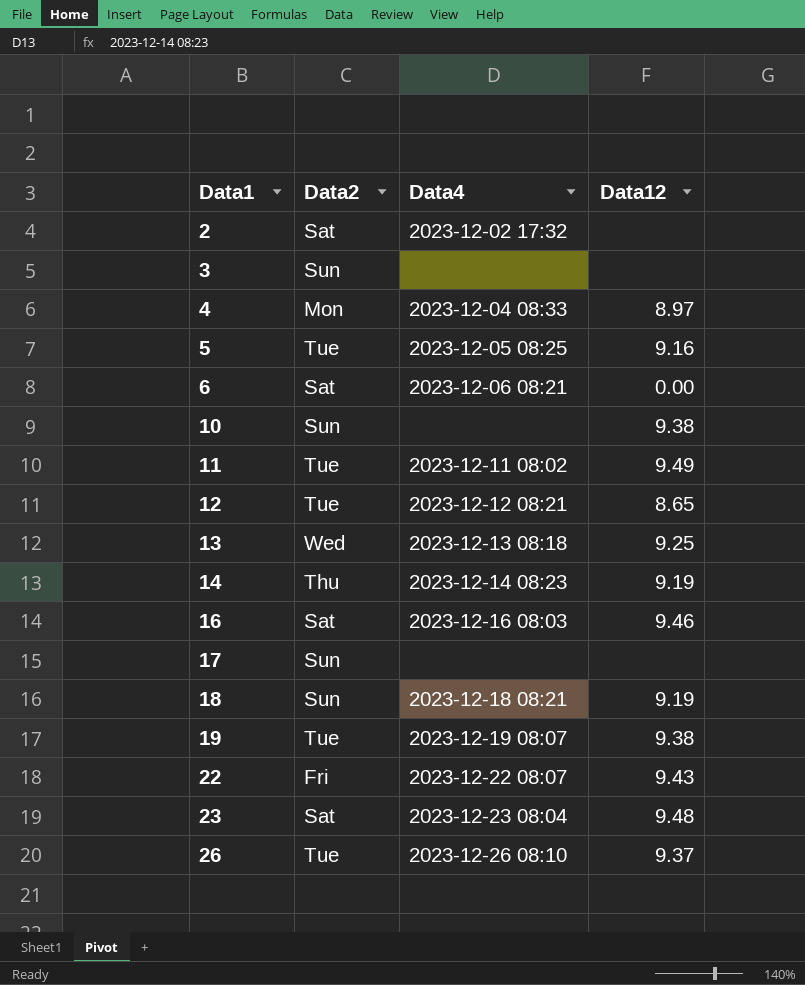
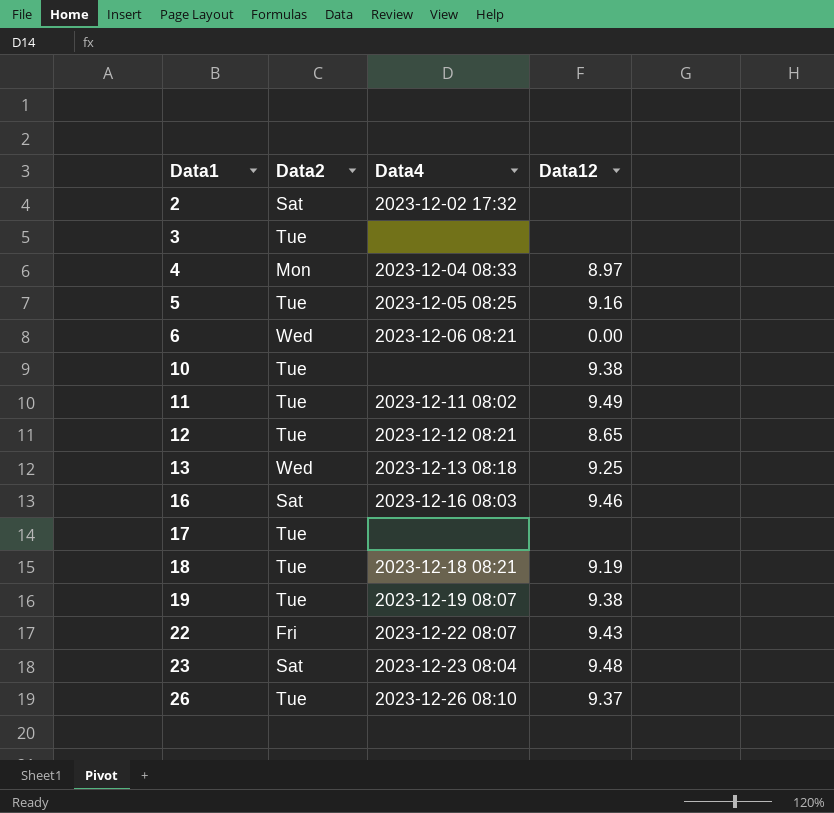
row 14: Thu | 2023-12-14 08:23 | 9.19 -> none
3 | Data2: Sun -> Tue
6 | Data2: Sat -> Wed
10 | Data2: Sun -> Tue
17 | Data2: Sun -> Tue
18 | Data2: Sun -> Tue

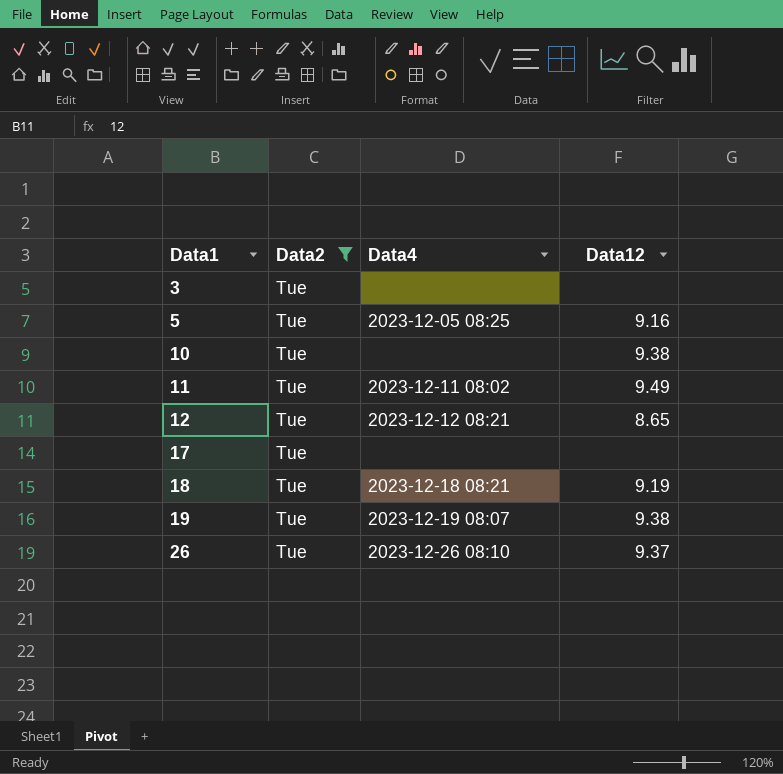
filter: none -> Data2 = Tue

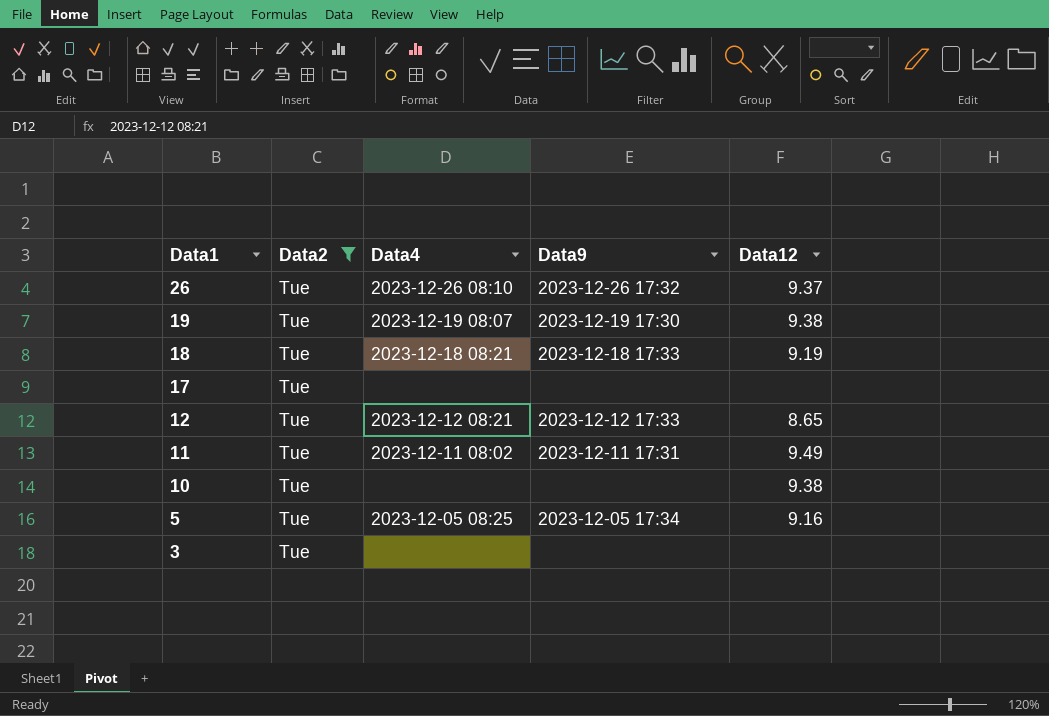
row order: Data1 ascending -> Data1 descending
column Data9 | position: none -> 4

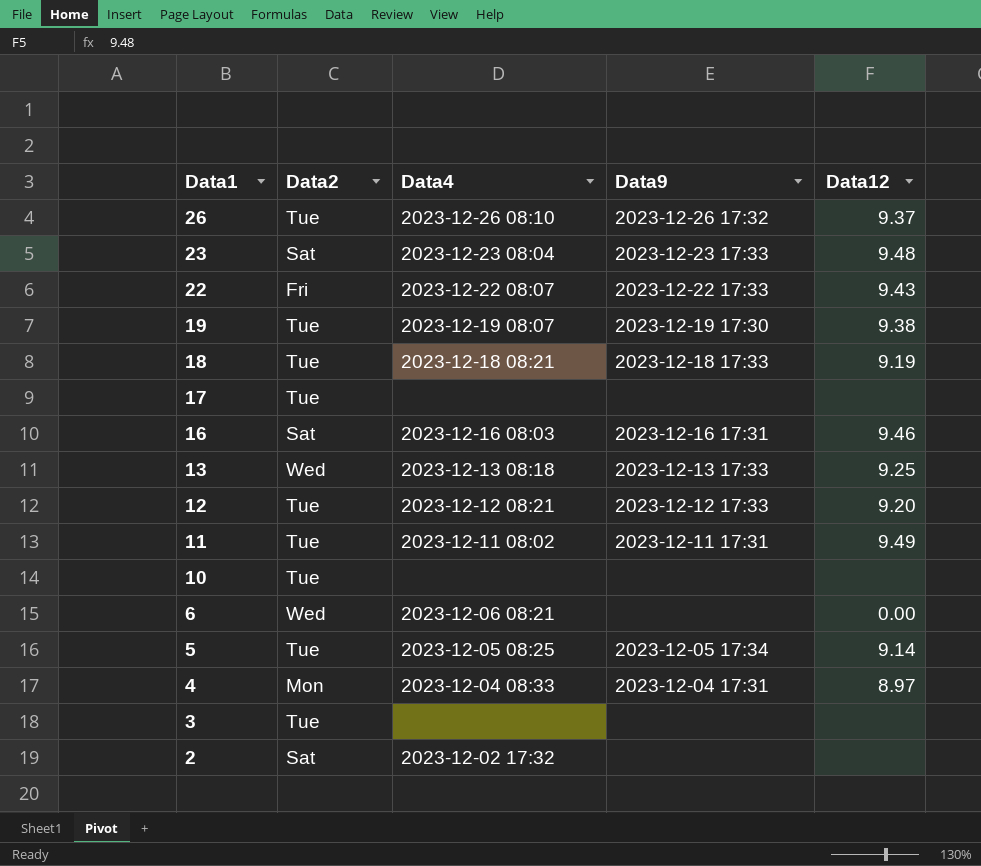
filter: Data2 = Tue -> none
12 | Data12: 8.65 -> 9.20
10 | Data12: 9.38 -> none
5 | Data12: 9.16 -> 9.14

